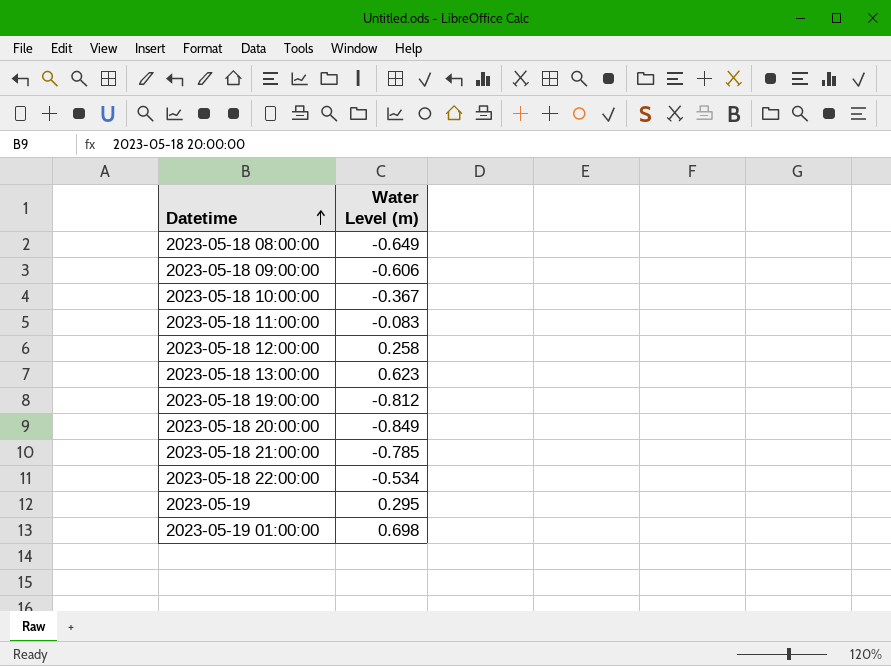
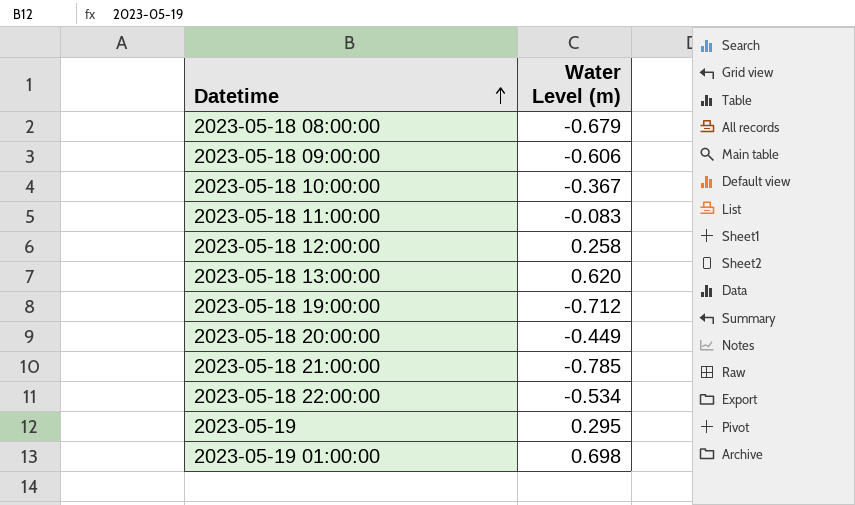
2023-05-18 08:00:00 | Water Level (m): -0.649 -> -0.679
2023-05-18 13:00:00 | Water Level (m): 0.623 -> 0.620
2023-05-18 19:00:00 | Water Level (m): -0.812 -> -0.712
2023-05-18 20:00:00 | Water Level (m): -0.849 -> -0.449

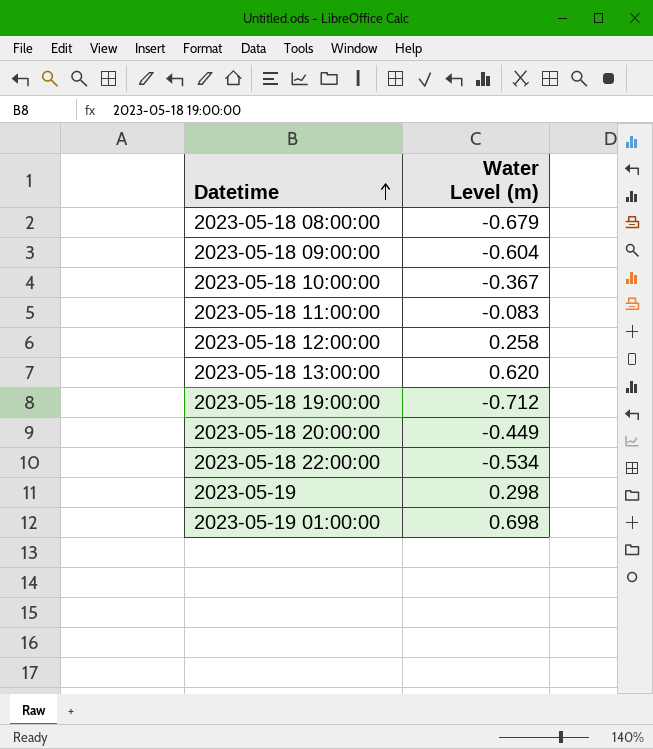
row 2023-05-18 21:00:00: -0.785 -> none
2023-05-18 09:00:00 | Water Level (m): -0.606 -> -0.604
2023-05-19 | Water Level (m): 0.295 -> 0.298

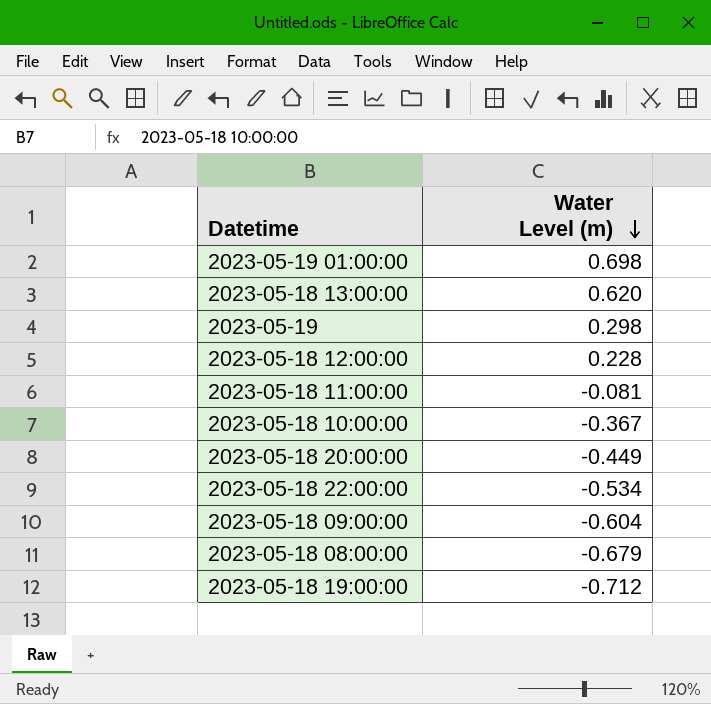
row order: Datetime ascending -> Water Level (m) descending
2023-05-18 12:00:00 | Water Level (m): 0.258 -> 0.228
2023-05-18 11:00:00 | Water Level (m): -0.083 -> -0.081

